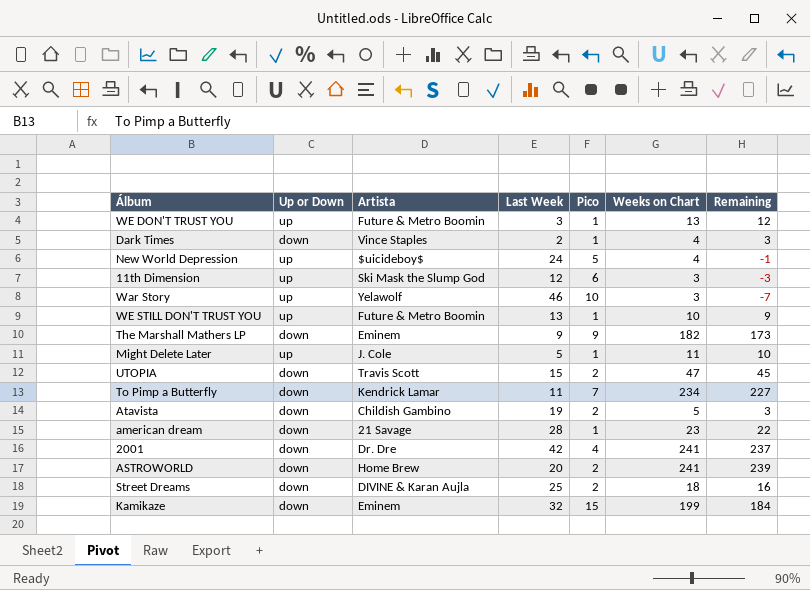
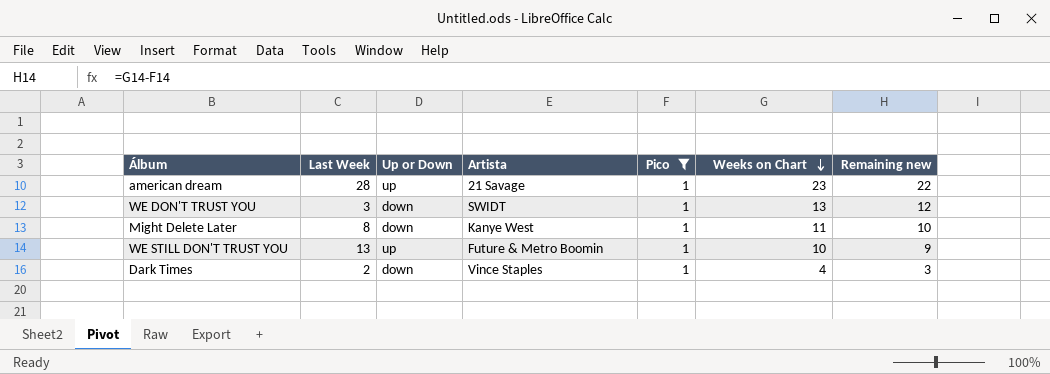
filter: none -> Pico = 1
row order: none -> Weeks on Chart descending
column Last Week | position: 4 -> 2
column name: Remaining -> Remaining new
american dream | Up or Down: down -> up
WE DON'T TRUST YOU | Up or Down: up -> down
WE DON'T TRUST YOU | Artista: Future & Metro Boomin -> SWIDT
Might Delete Later | Last Week: 5 -> 8
Might Delete Later | Up or Down: up -> down
Might Delete Later | Artista: J. Cole -> Kanye West

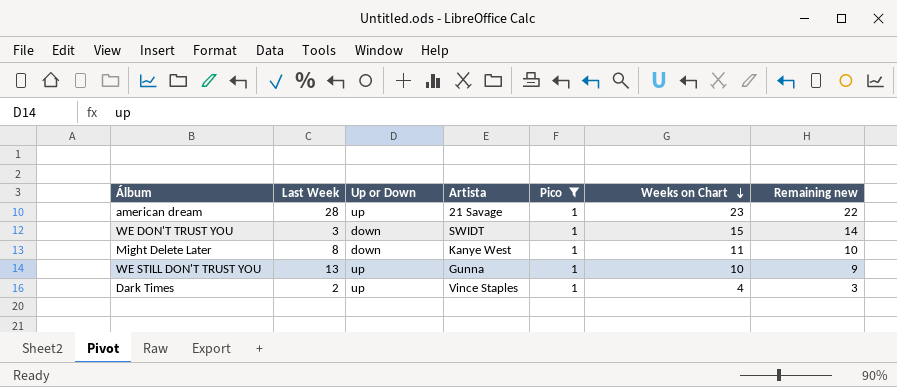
WE DON'T TRUST YOU | Weeks on Chart: 13 -> 15
WE DON'T TRUST YOU | Remaining new: 12 -> 14
WE STILL DON'T TRUST YOU | Artista: Future & Metro Boomin -> Gunna
Dark Times | Up or Down: down -> up

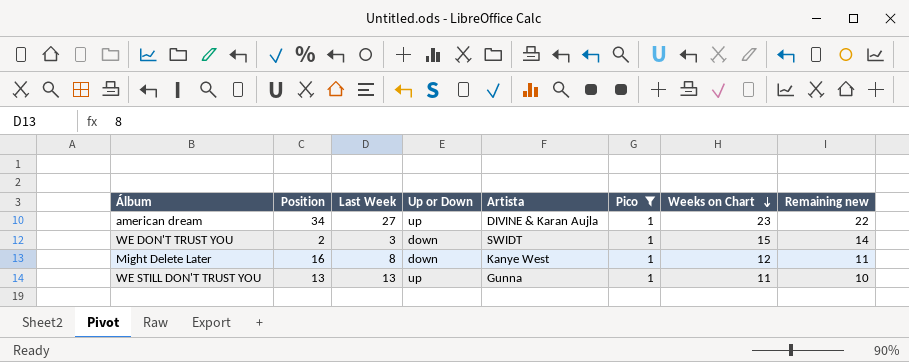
column Position | position: none -> 2
row Dark Times: 2 | up | Vince Staples | 1 | 4 | 3 -> none
american dream | Last Week: 28 -> 27
american dream | Artista: 21 Savage -> DIVINE & Karan Aujla
Might Delete Later | Weeks on Chart: 11 -> 12
Might Delete Later | Remaining new: 10 -> 11
WE STILL DON'T TRUST YOU | Weeks on Chart: 10 -> 11
WE STILL DON'T TRUST YOU | Remaining new: 9 -> 10

